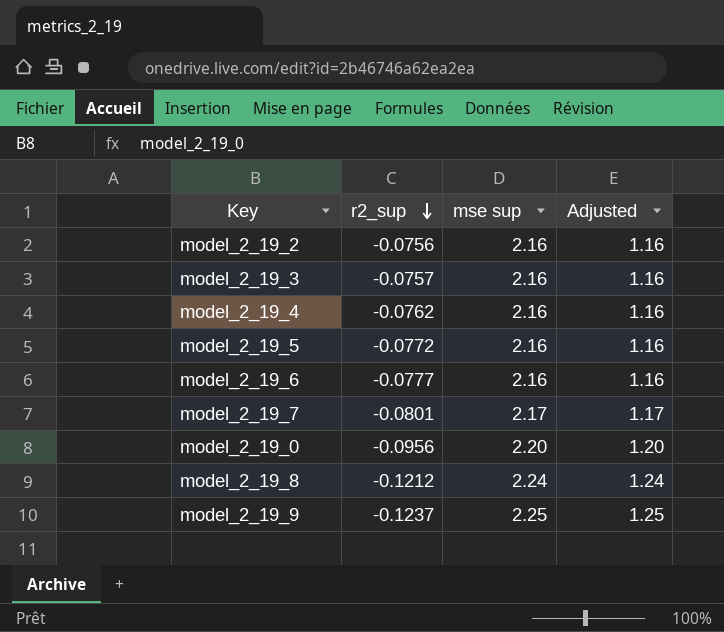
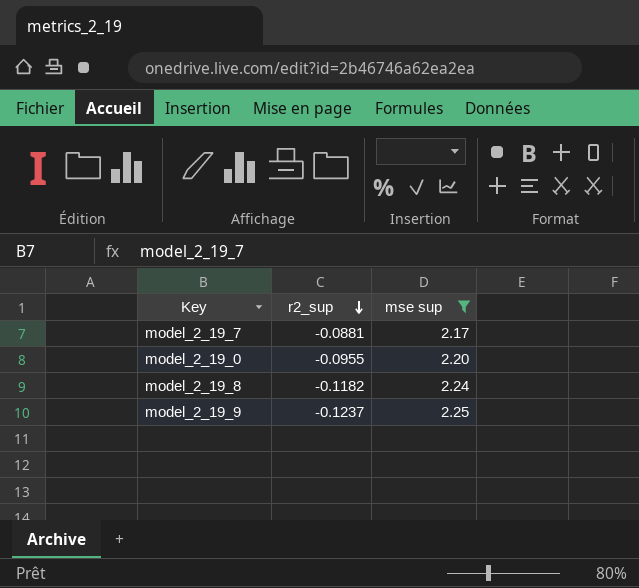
filter: none -> mse sup != 2.16
column Adjusted | formula: [mse sup] - 1 -> none
model_2_19_7 | r2_sup: -0.0801 -> -0.0881
model_2_19_0 | r2_sup: -0.0956 -> -0.0955
model_2_19_8 | r2_sup: -0.1212 -> -0.1182

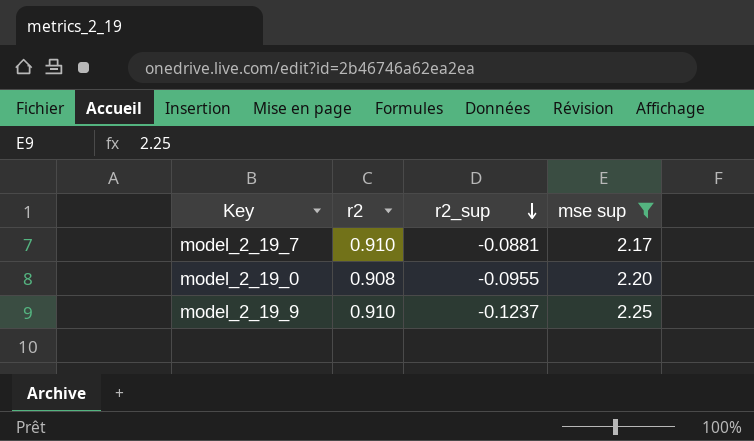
column r2 | position: none -> 2
row model_2_19_8: -0.1182 | 2.24 -> none

